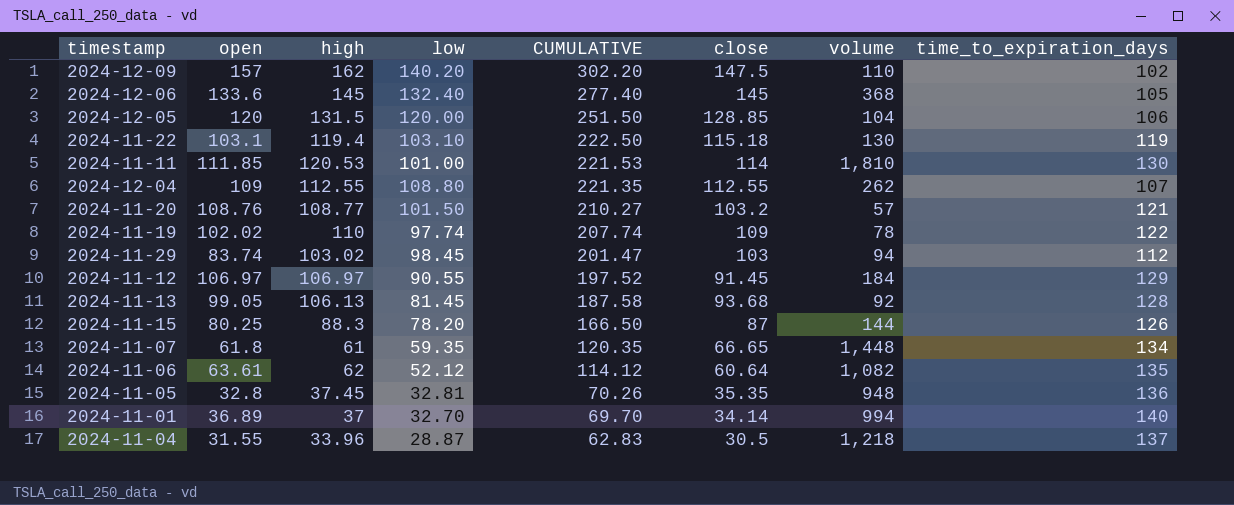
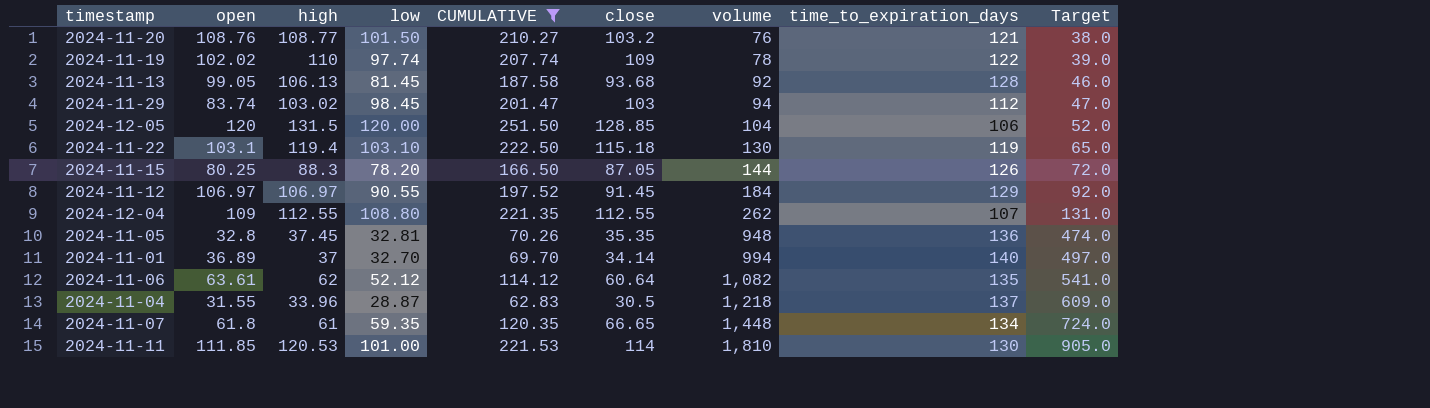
filter: none -> CUMULATIVE <= 251.50
row order: CUMULATIVE descending -> volume ascending
column Target | formula: none -> [volume] * 0.5
2024-11-20 | volume: 57 -> 76
2024-11-15 | close: 87 -> 87.05

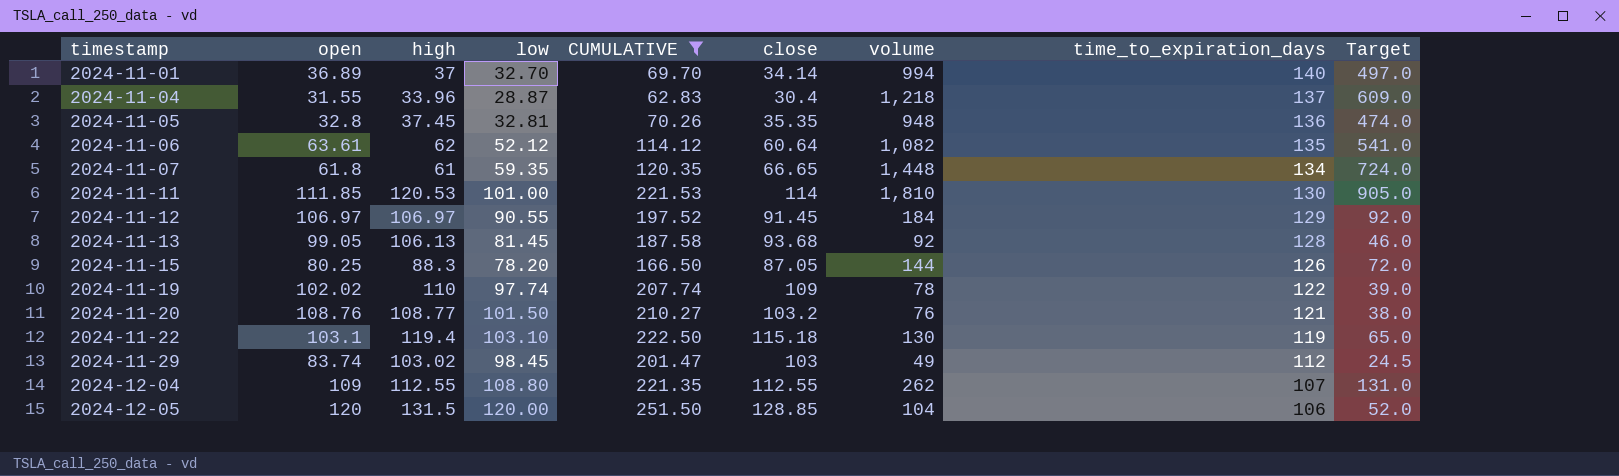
row order: volume ascending -> timestamp ascending
2024-11-04 | close: 30.5 -> 30.4
2024-11-29 | volume: 94 -> 49
2024-11-29 | Target: 47.0 -> 24.5

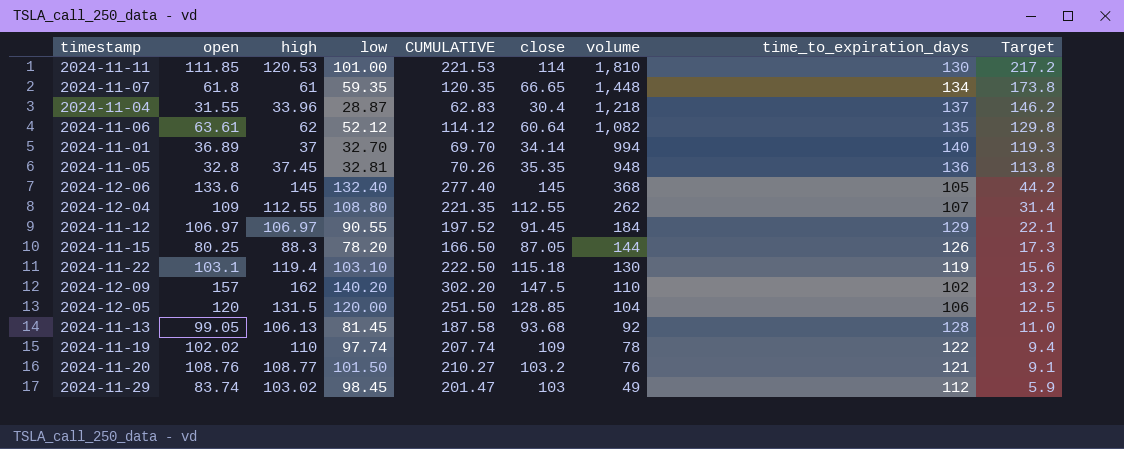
filter: CUMULATIVE <= 251.50 -> none
row order: timestamp ascending -> volume descending
column Target | formula: [volume] * 0.5 -> [volume] * 0.12

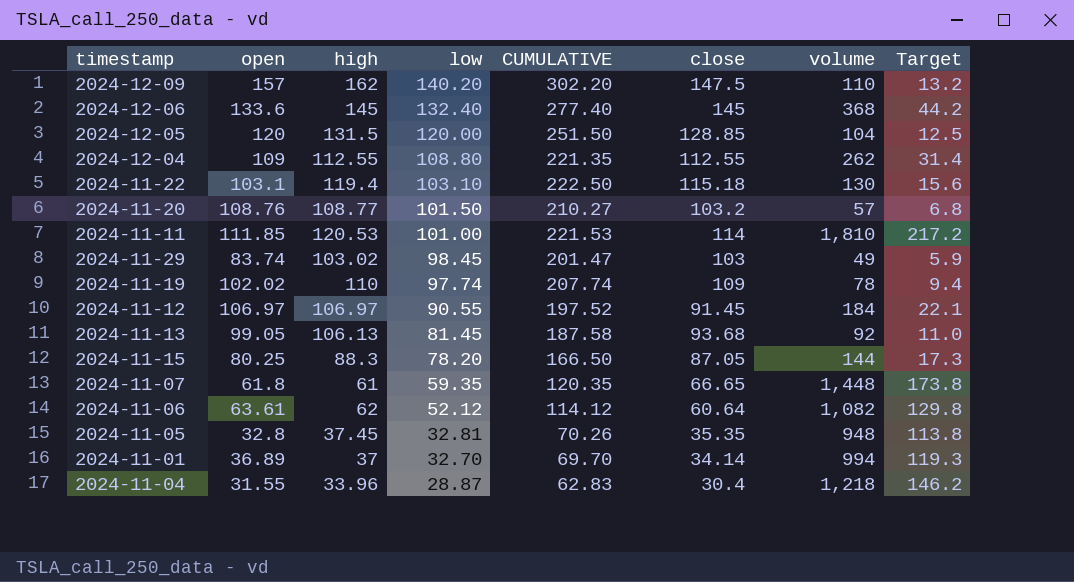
row order: volume descending -> low descending
column time_to_expiration_days | position: 8 -> none
2024-11-20 | volume: 76 -> 57
2024-11-20 | Target: 9.1 -> 6.8

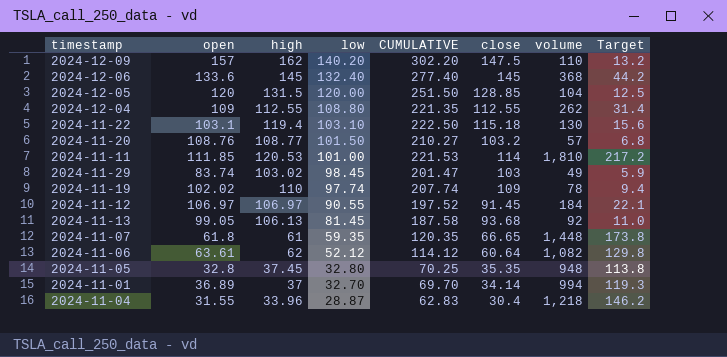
row 2024-11-15: 80.25 | 88.3 | 78.20 | 166.50 | 87.05 | 144 | 17.3 -> none
2024-11-05 | low: 32.81 -> 32.80
2024-11-05 | CUMULATIVE: 70.26 -> 70.25

